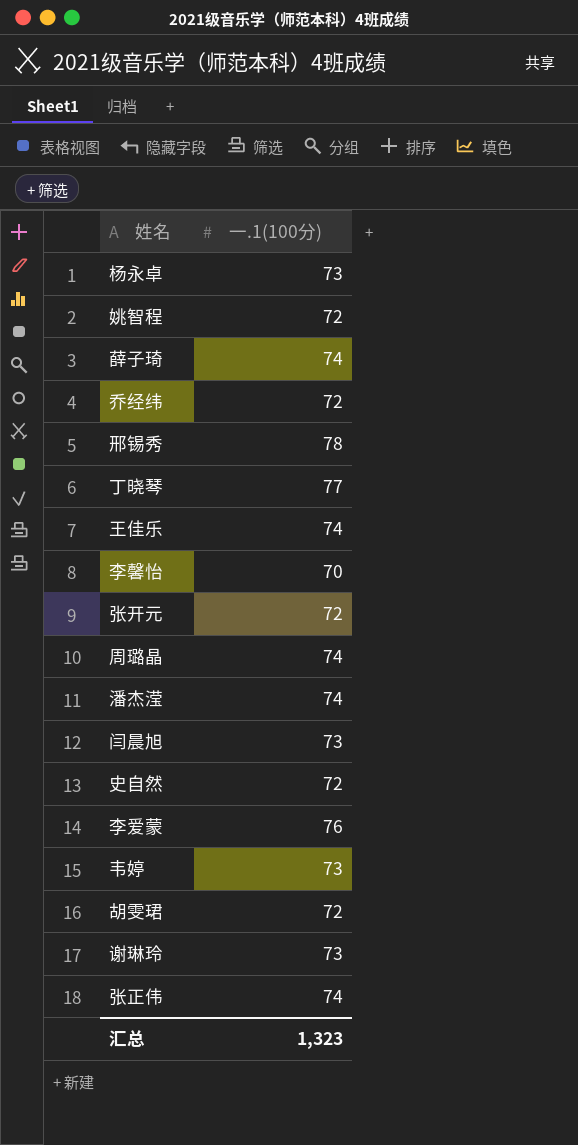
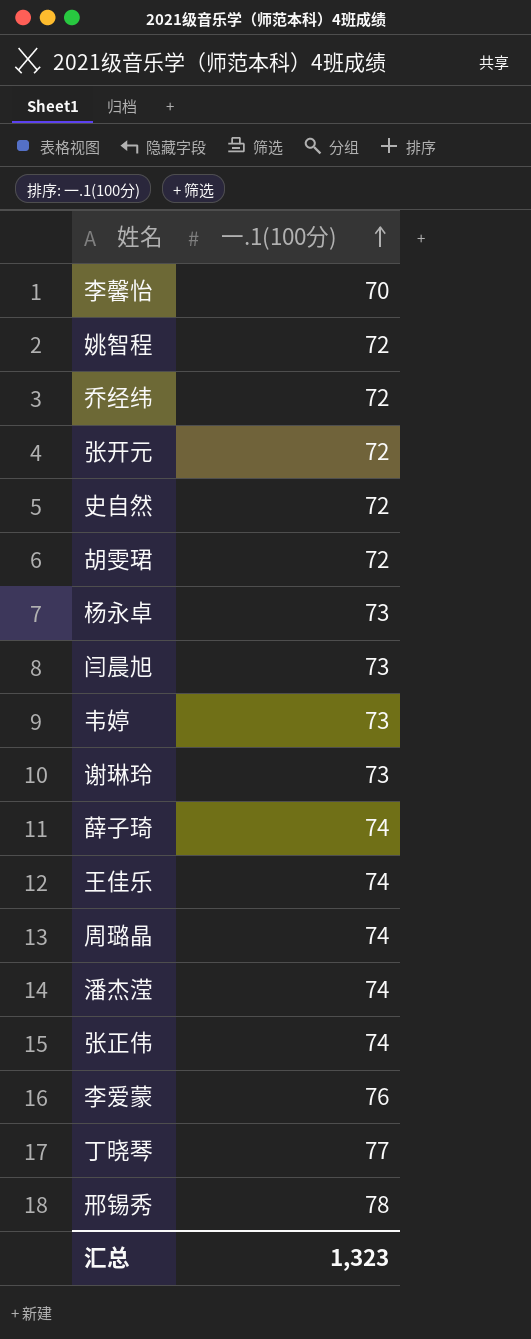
row order: none -> 一.1(100分) ascending

